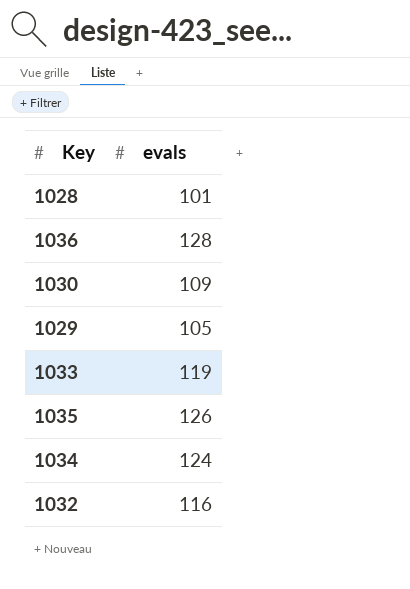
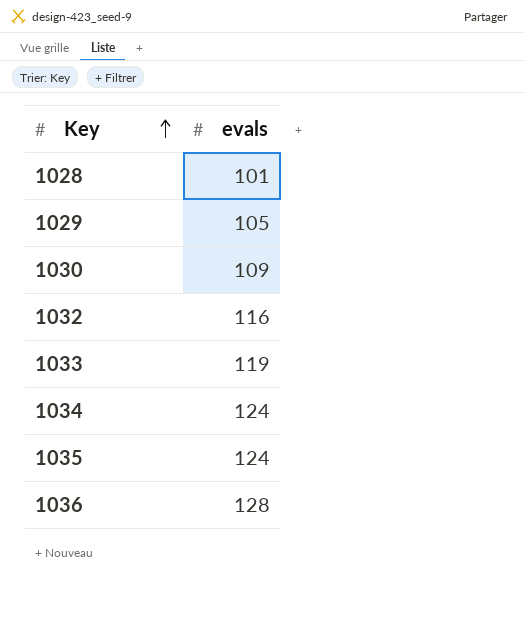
row order: none -> Key ascending
1035 | evals: 126 -> 124

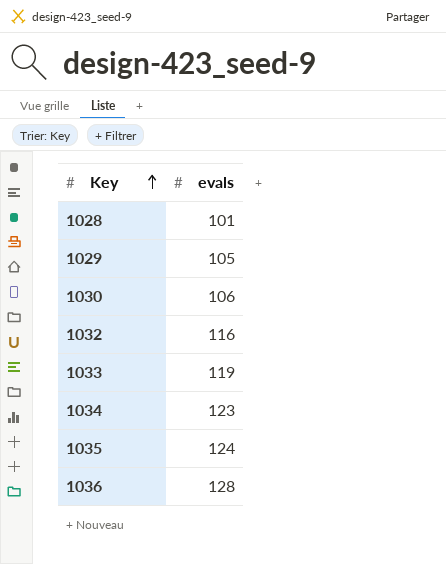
1030 | evals: 109 -> 106
1034 | evals: 124 -> 123

